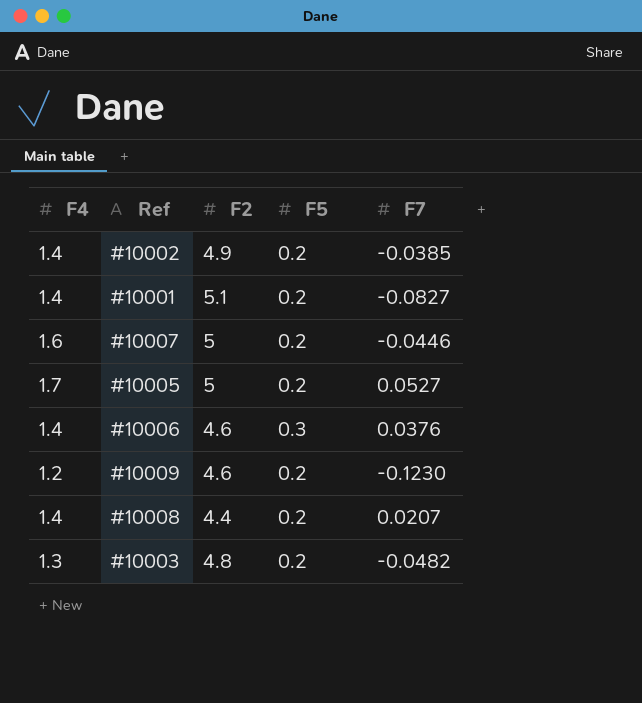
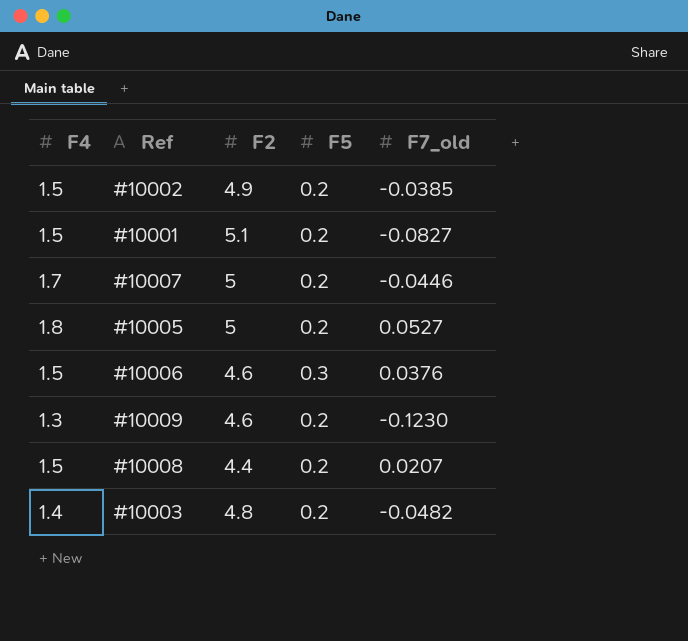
column name: F7 -> F7_old
#10002 | F4: 1.4 -> 1.5
#10001 | F4: 1.4 -> 1.5
#10007 | F4: 1.6 -> 1.7
#10005 | F4: 1.7 -> 1.8
#10006 | F4: 1.4 -> 1.5
#10009 | F4: 1.2 -> 1.3
#10008 | F4: 1.4 -> 1.5
#10003 | F4: 1.3 -> 1.4

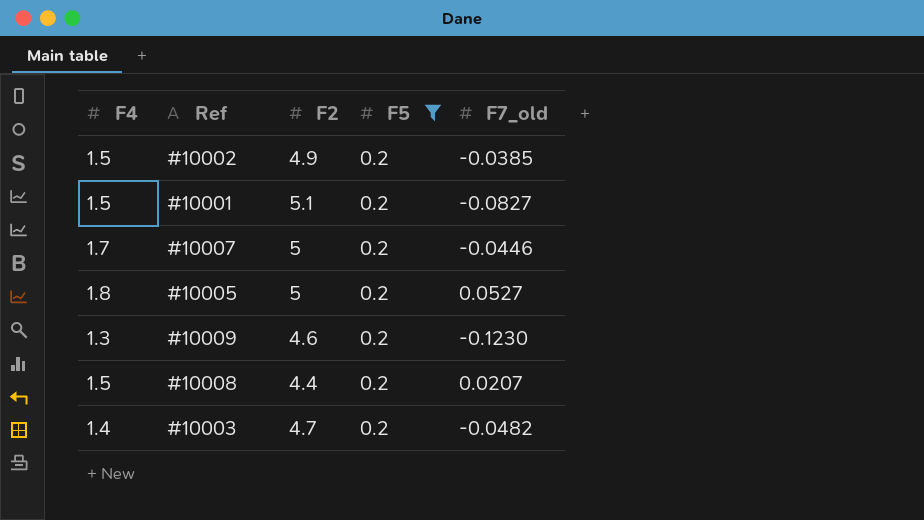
filter: none -> F5 = 0.2
#10003 | F2: 4.8 -> 4.7

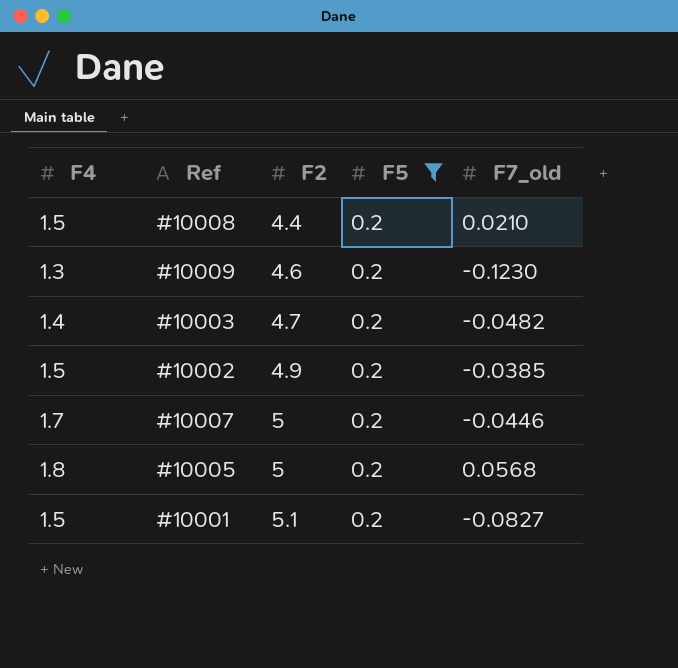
row order: none -> F2 ascending
#10008 | F7_old: 0.0207 -> 0.0210
#10005 | F7_old: 0.0527 -> 0.0568

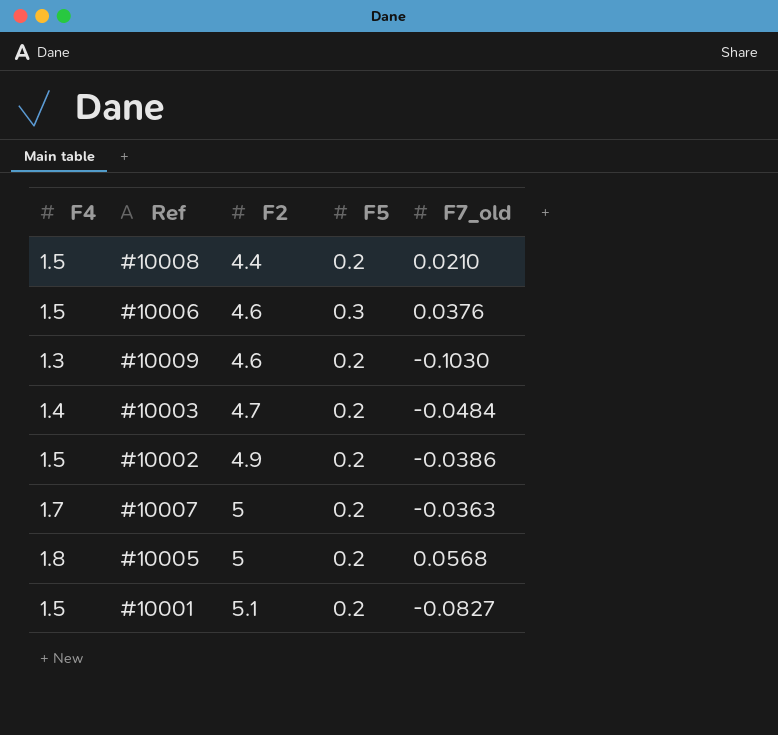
filter: F5 = 0.2 -> none
#10009 | F7_old: -0.1230 -> -0.1030
#10003 | F7_old: -0.0482 -> -0.0484
#10002 | F7_old: -0.0385 -> -0.0386
#10007 | F7_old: -0.0446 -> -0.0363

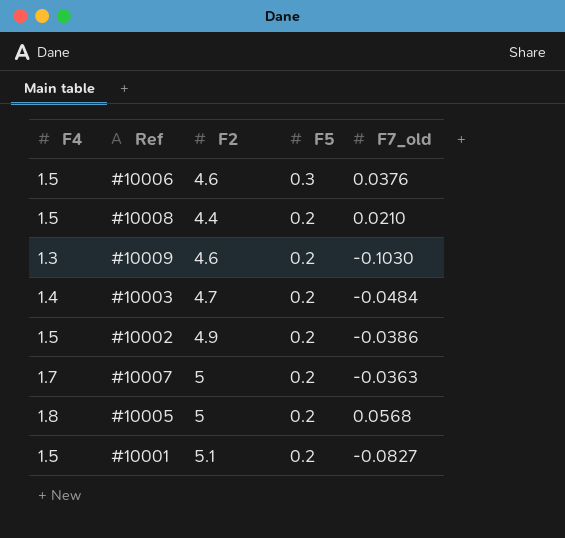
row order: F2 ascending -> F5 descending

